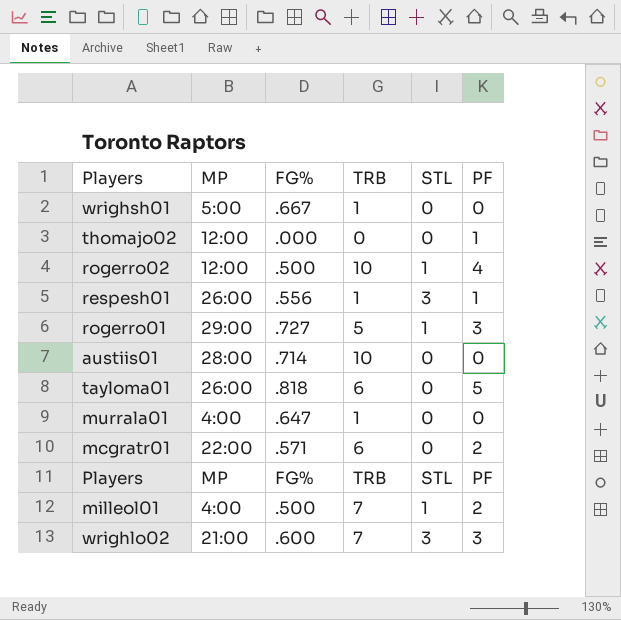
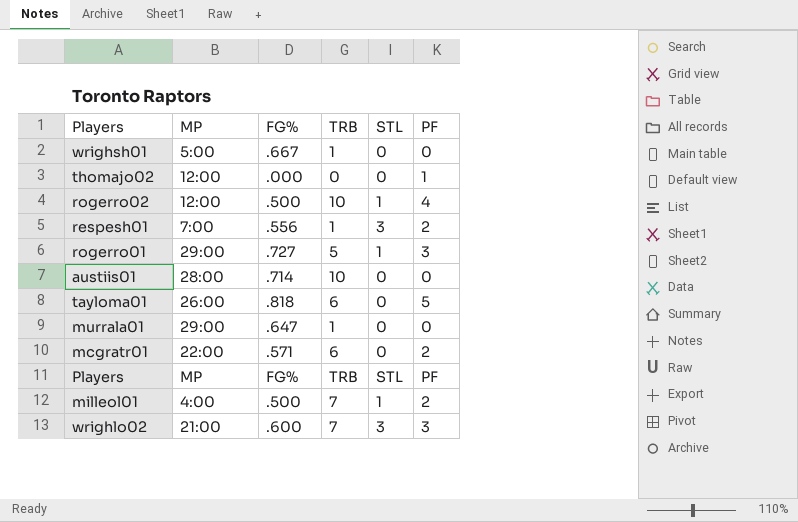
respesh01 | MP: 26:00 -> 7:00
respesh01 | PF: 1 -> 2
murrala01 | MP: 4:00 -> 29:00

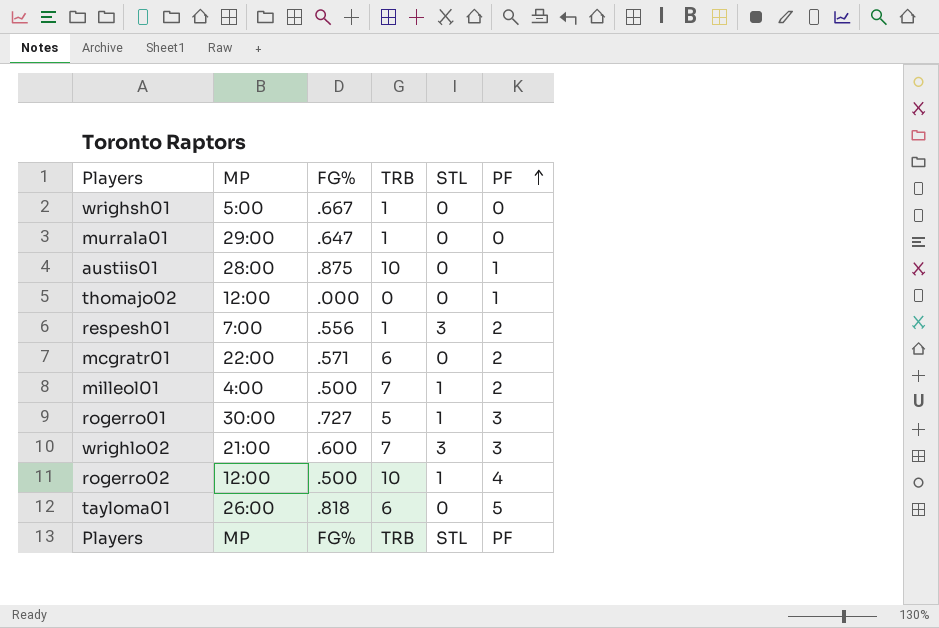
row order: none -> PF ascending
austiis01 | FG%: .714 -> .875
austiis01 | PF: 0 -> 1
rogerro01 | MP: 29:00 -> 30:00

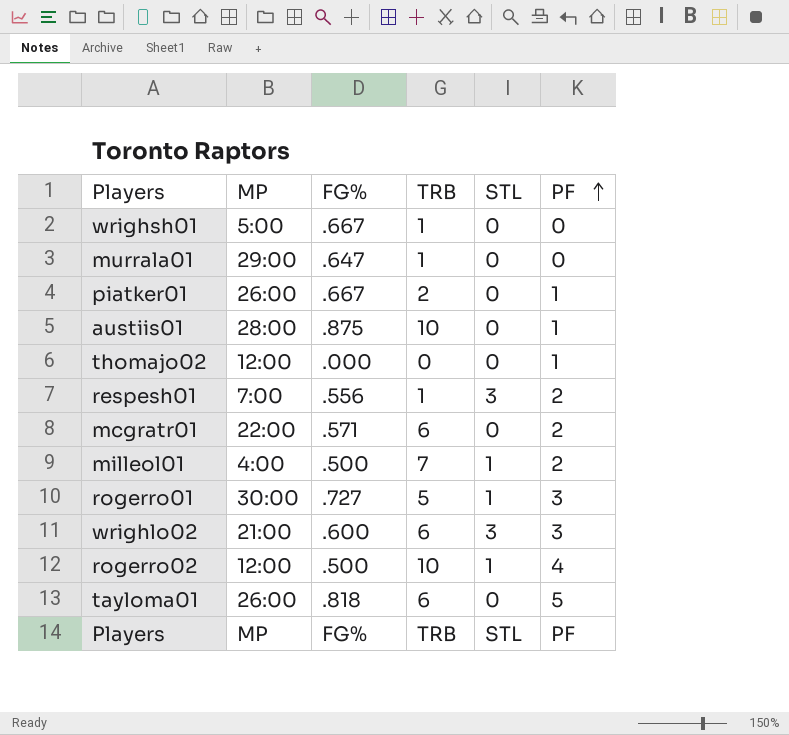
row piatker01: none -> 26:00 | .667 | 2 | 0 | 1
wrighlo02 | TRB: 7 -> 6

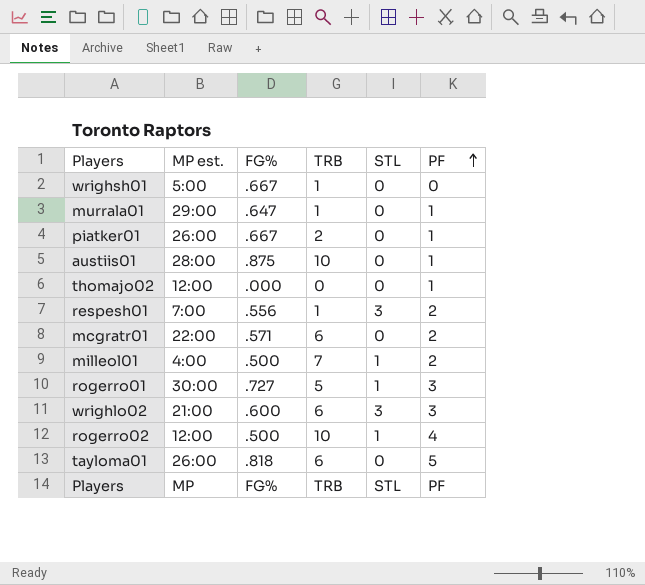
column name: MP -> MP est.
murrala01 | PF: 0 -> 1

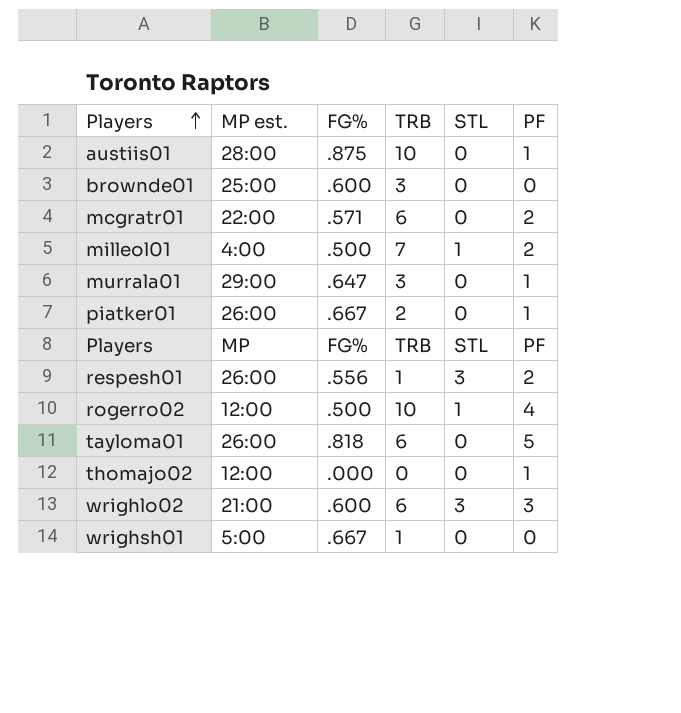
row order: PF ascending -> Players ascending
row rogerro01: 30:00 | .727 | 5 | 1 | 3 -> none
row brownde01: none -> 25:00 | .600 | 3 | 0 | 0
murrala01 | TRB: 1 -> 3
respesh01 | MP est.: 7:00 -> 26:00

